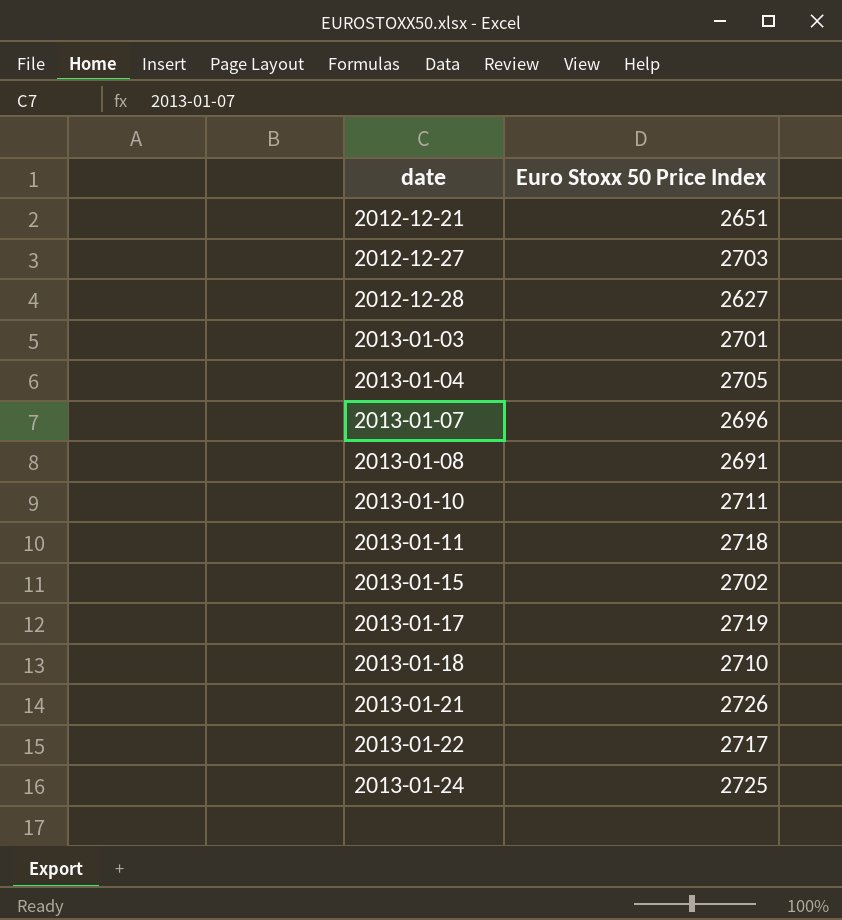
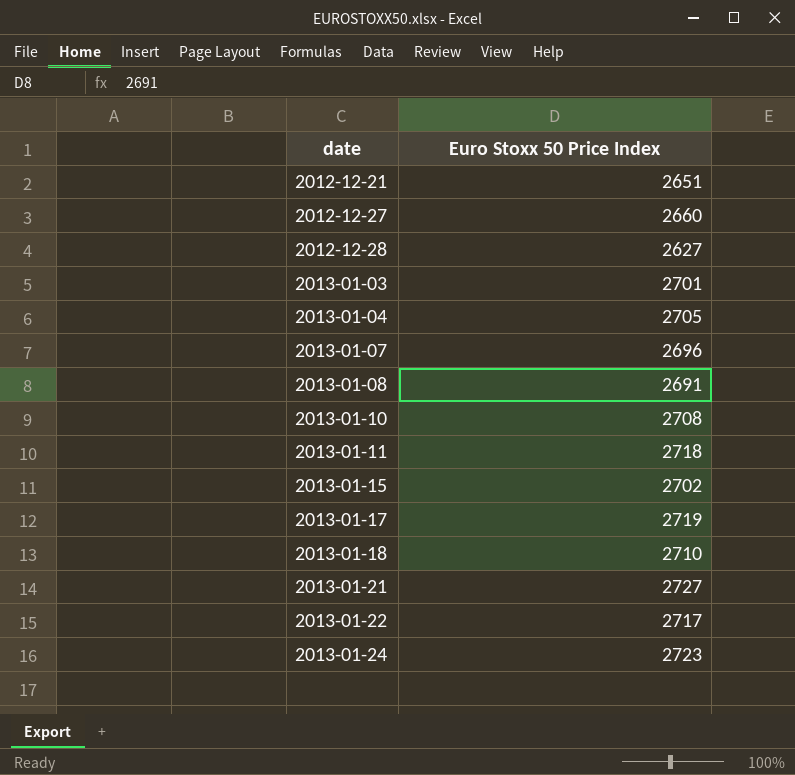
2012-12-27 | Euro Stoxx 50 Price Index: 2703 -> 2660
2013-01-10 | Euro Stoxx 50 Price Index: 2711 -> 2708
2013-01-21 | Euro Stoxx 50 Price Index: 2726 -> 2727
2013-01-24 | Euro Stoxx 50 Price Index: 2725 -> 2723

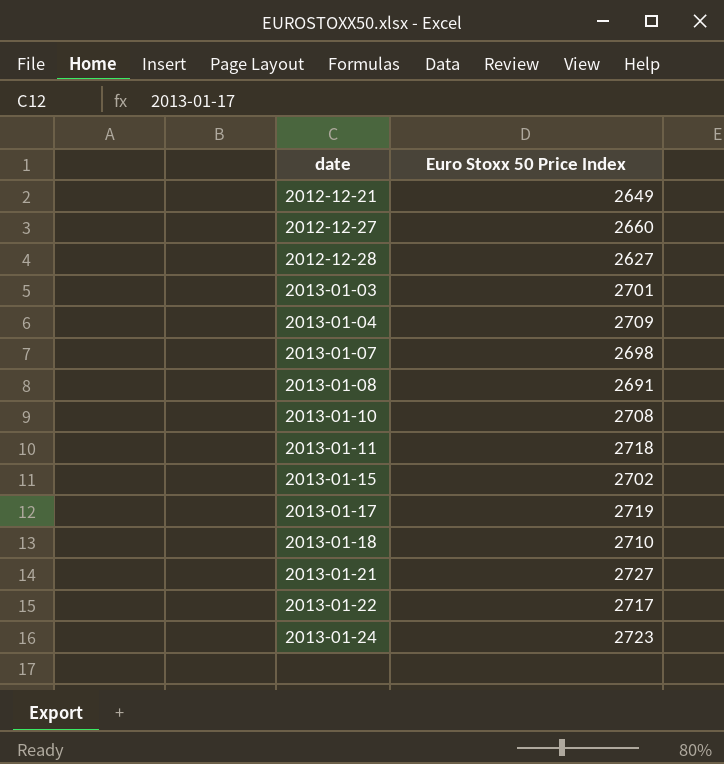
2012-12-21 | Euro Stoxx 50 Price Index: 2651 -> 2649
2013-01-04 | Euro Stoxx 50 Price Index: 2705 -> 2709
2013-01-07 | Euro Stoxx 50 Price Index: 2696 -> 2698

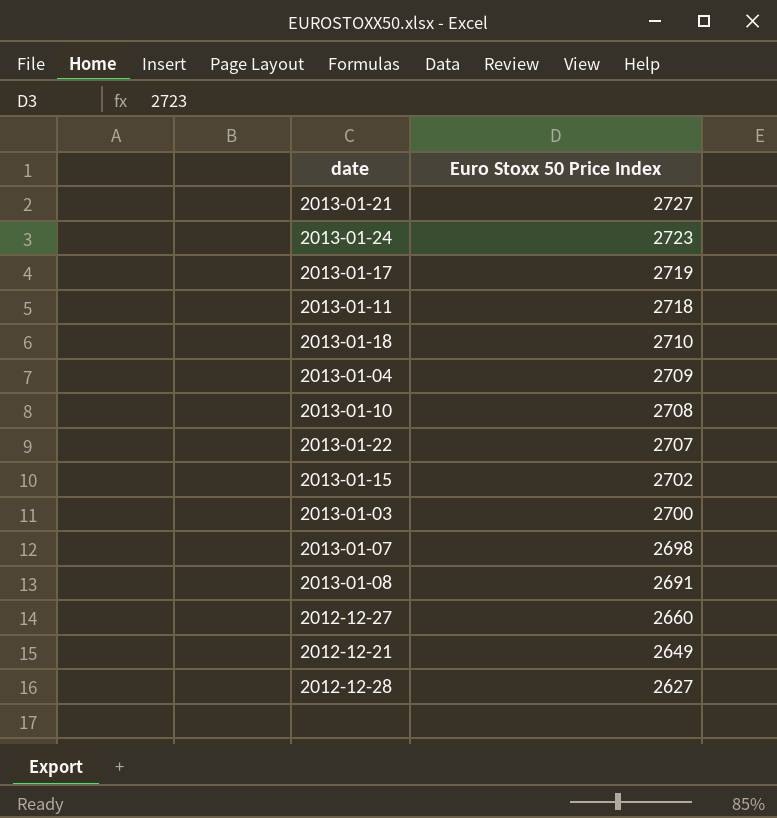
row order: date ascending -> Euro Stoxx 50 Price Index descending
2013-01-22 | Euro Stoxx 50 Price Index: 2717 -> 2707
2013-01-03 | Euro Stoxx 50 Price Index: 2701 -> 2700

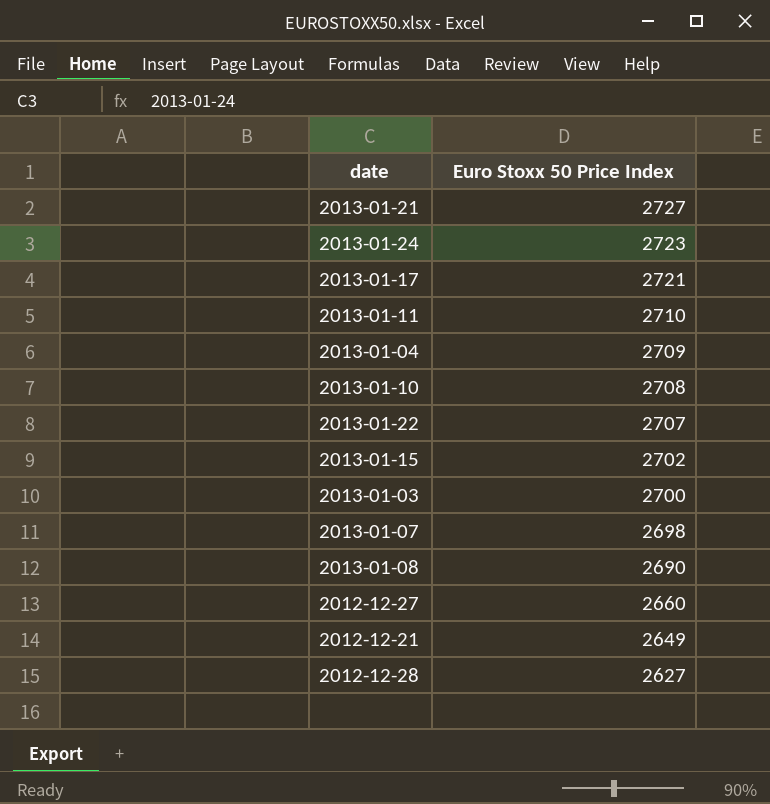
row 2013-01-18: 2710 -> none
2013-01-17 | Euro Stoxx 50 Price Index: 2719 -> 2721
2013-01-11 | Euro Stoxx 50 Price Index: 2718 -> 2710
2013-01-08 | Euro Stoxx 50 Price Index: 2691 -> 2690

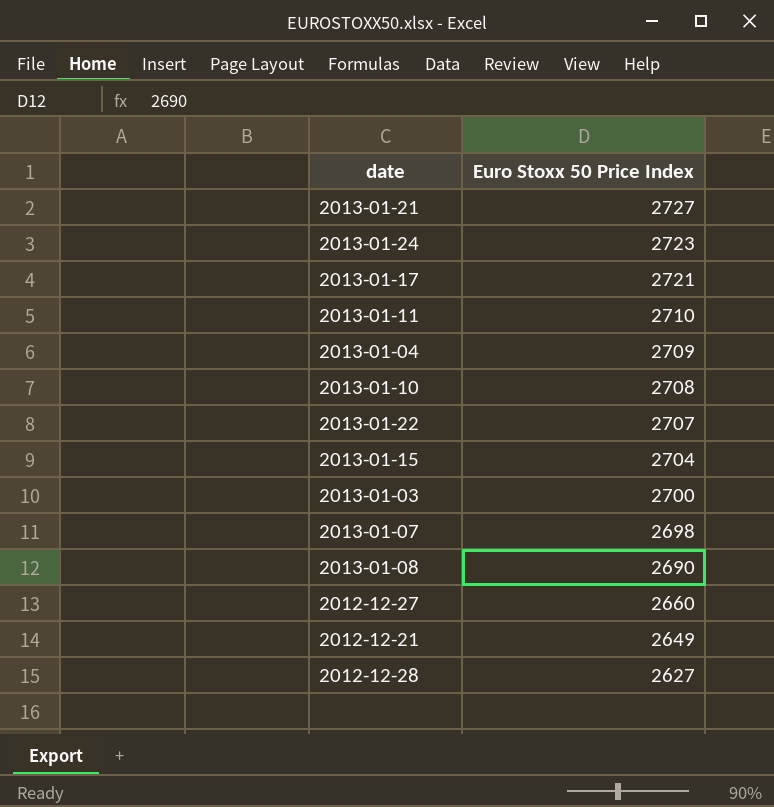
2013-01-15 | Euro Stoxx 50 Price Index: 2702 -> 2704

